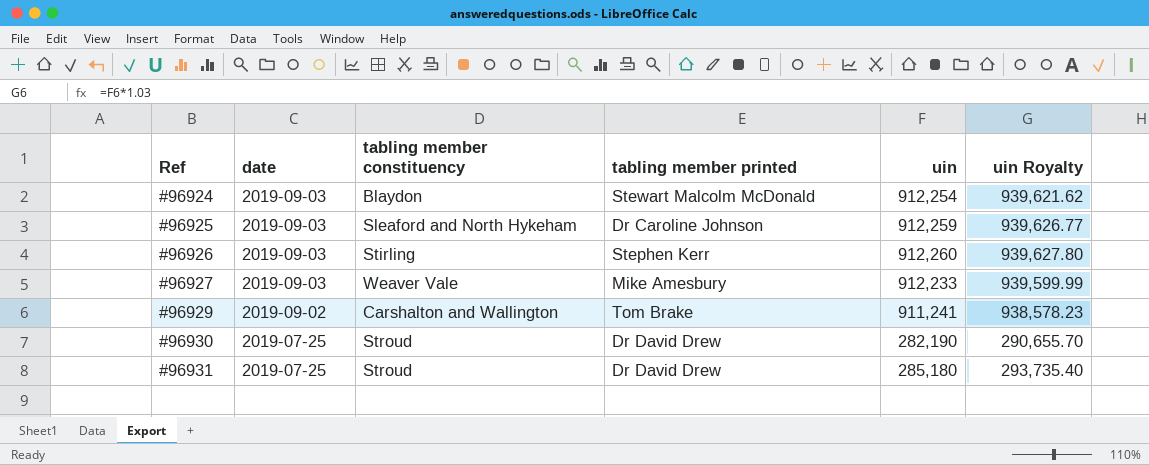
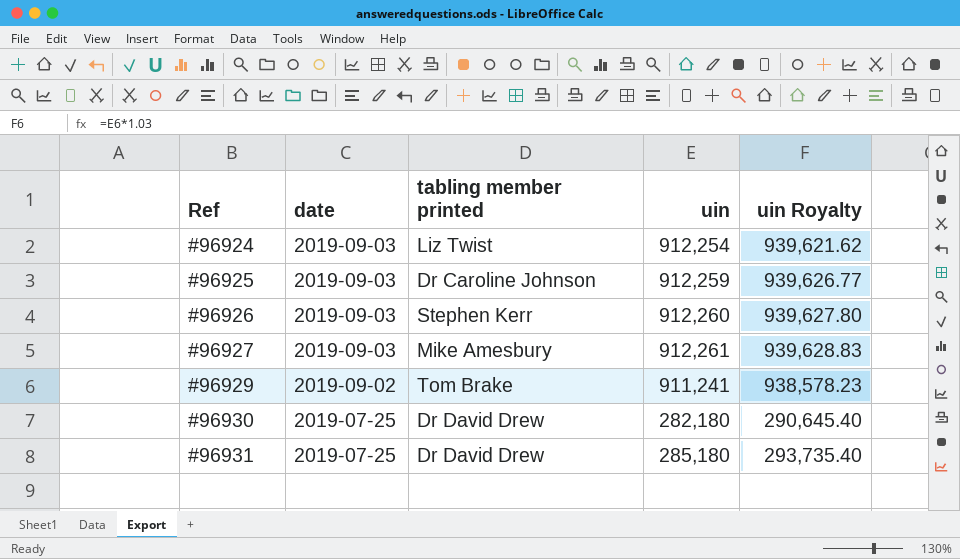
column tabling member constituency | position: 3 -> none
#96924 | tabling member printed: Stewart Malcolm McDonald -> Liz Twist
#96927 | uin: 912,233 -> 912,261
#96927 | uin Royalty: 939,599.99 -> 939,628.83
#96930 | uin: 282,190 -> 282,180
#96930 | uin Royalty: 290,655.70 -> 290,645.40

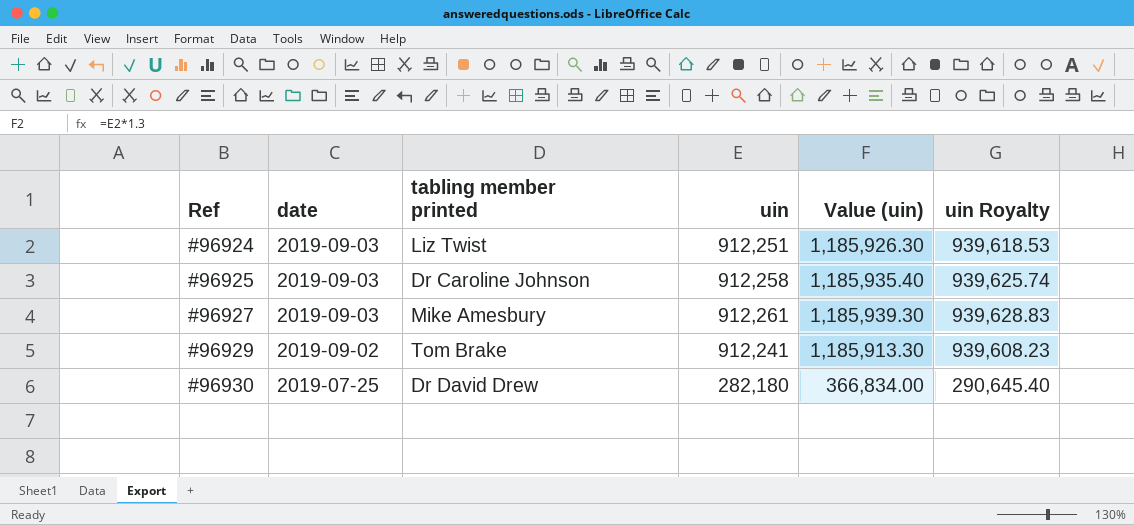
column Value (uin) | formula: none -> [uin] * 1.3
row #96926: 2019-09-03 | Stephen Kerr | 912,260 | 939,627.80 -> none
row #96931: 2019-07-25 | Dr David Drew | 285,180 | 293,735.40 -> none
#96924 | uin: 912,254 -> 912,251
#96924 | uin Royalty: 939,621.62 -> 939,618.53
#96925 | uin: 912,259 -> 912,258
#96925 | uin Royalty: 939,626.77 -> 939,625.74
#96929 | uin: 911,241 -> 912,241
#96929 | uin Royalty: 938,578.23 -> 939,608.23

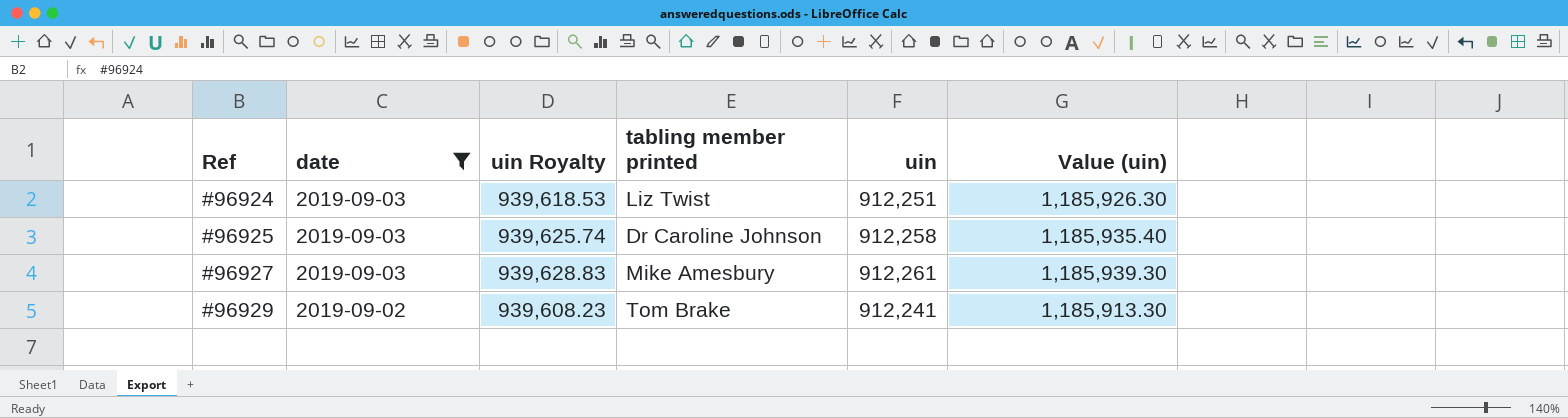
filter: none -> date != 2019-07-25
column uin Royalty | position: 6 -> 3

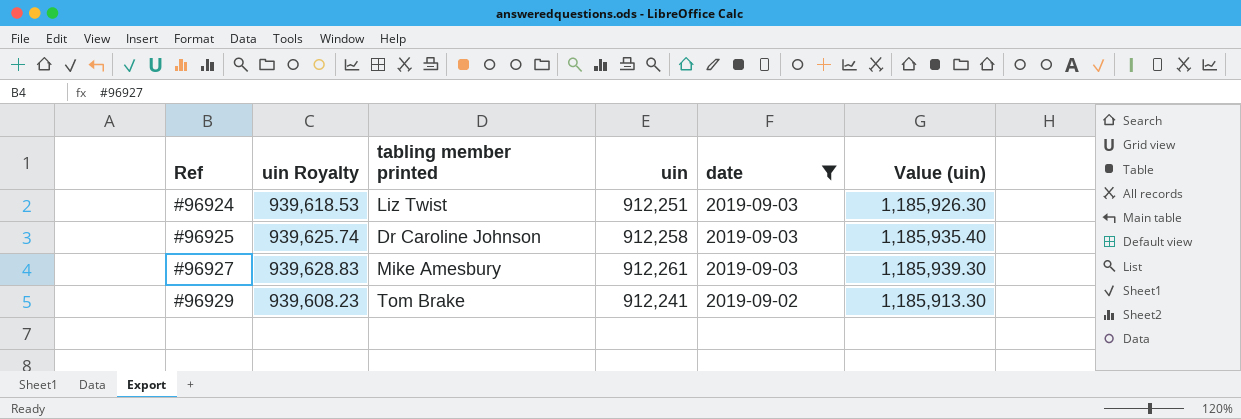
column date | position: 2 -> 5

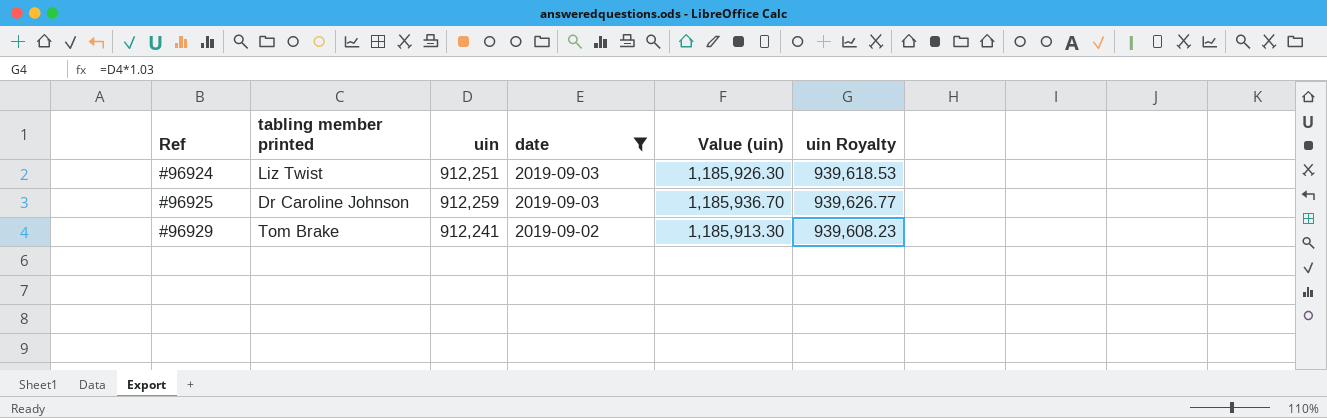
column uin Royalty | position: 2 -> 6
row #96927: 939,628.83 | Mike Amesbury | 912,261 | 2019-09-03 | 1,185,939.30 -> none
#96925 | uin: 912,258 -> 912,259
#96925 | Value (uin): 1,185,935.40 -> 1,185,936.70
#96925 | uin Royalty: 939,625.74 -> 939,626.77

